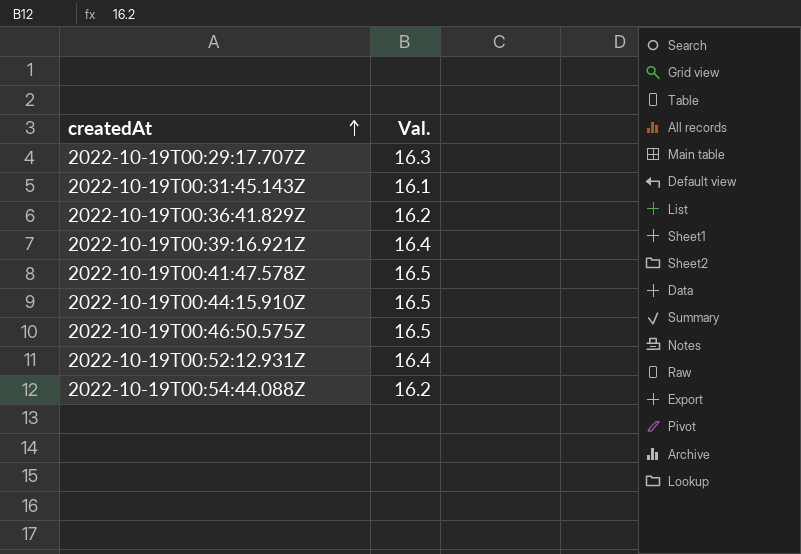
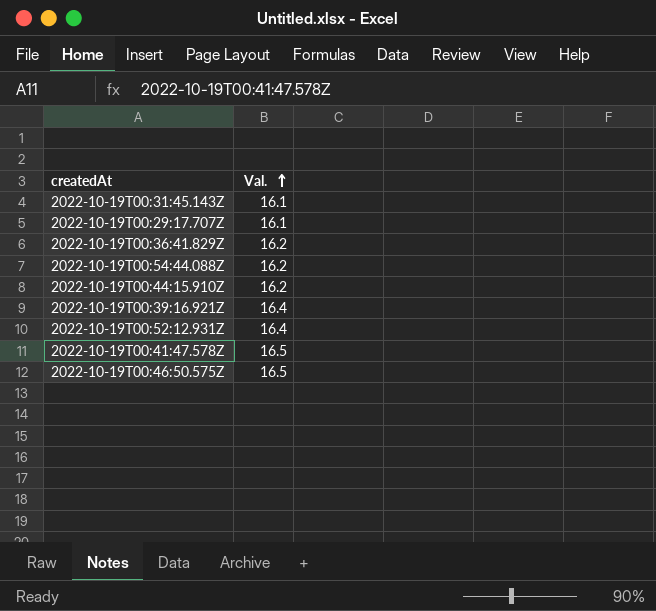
row order: createdAt ascending -> Val. ascending
2022-10-19T00:29:17.707Z | Val.: 16.3 -> 16.1
2022-10-19T00:44:15.910Z | Val.: 16.5 -> 16.2

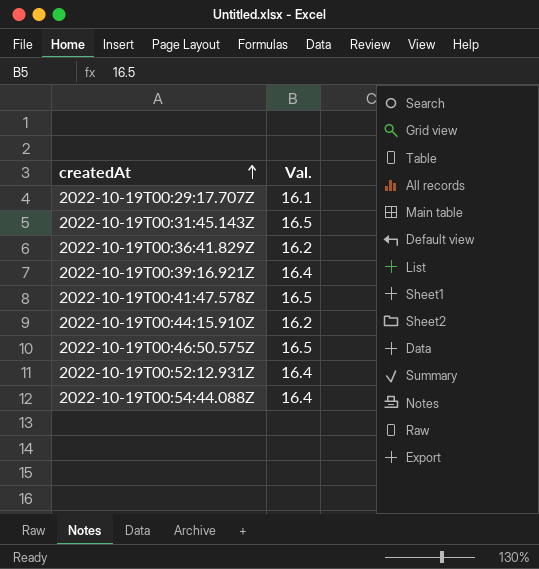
row order: Val. ascending -> createdAt ascending
2022-10-19T00:31:45.143Z | Val.: 16.1 -> 16.5
2022-10-19T00:54:44.088Z | Val.: 16.2 -> 16.4

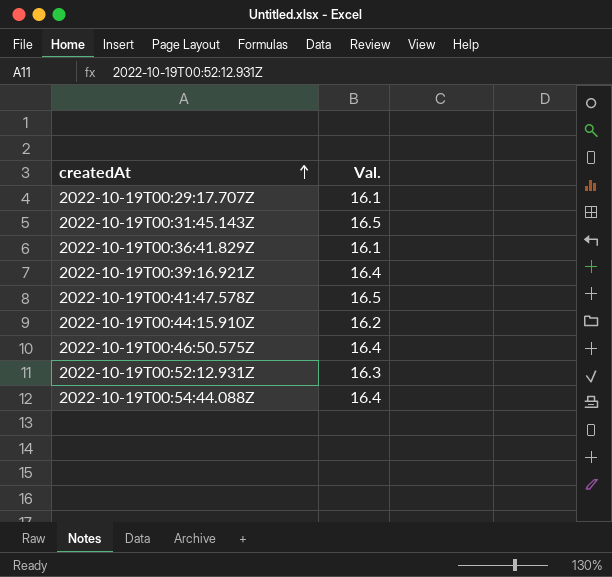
2022-10-19T00:36:41.829Z | Val.: 16.2 -> 16.1
2022-10-19T00:46:50.575Z | Val.: 16.5 -> 16.4
2022-10-19T00:52:12.931Z | Val.: 16.4 -> 16.3

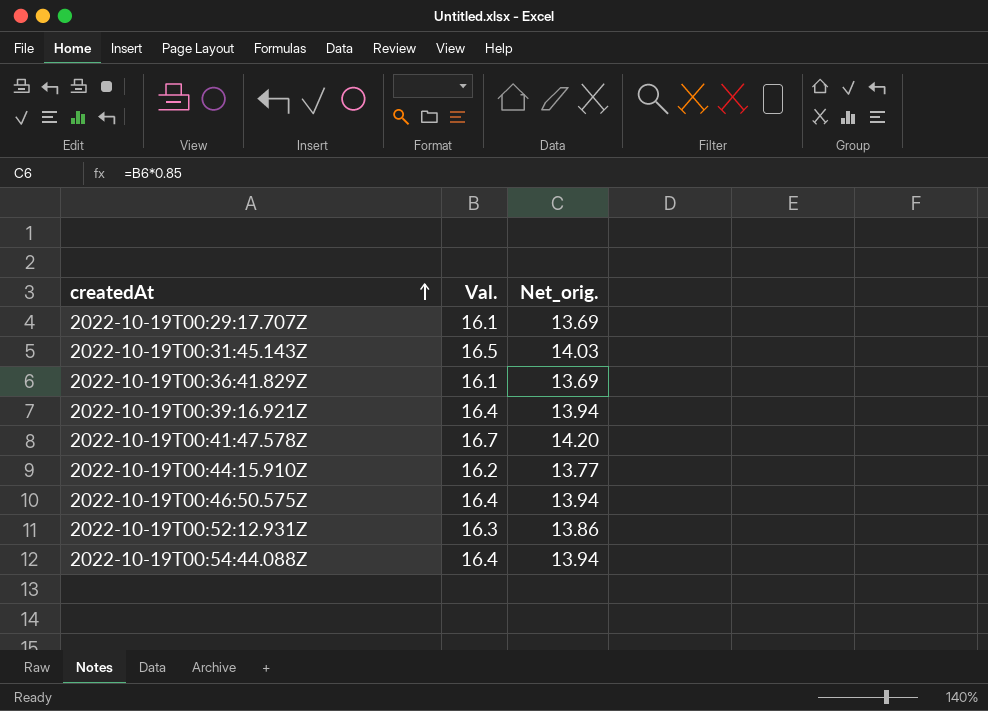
column Net_orig. | formula: none -> [Val.] * 0.85
2022-10-19T00:41:47.578Z | Val.: 16.5 -> 16.7

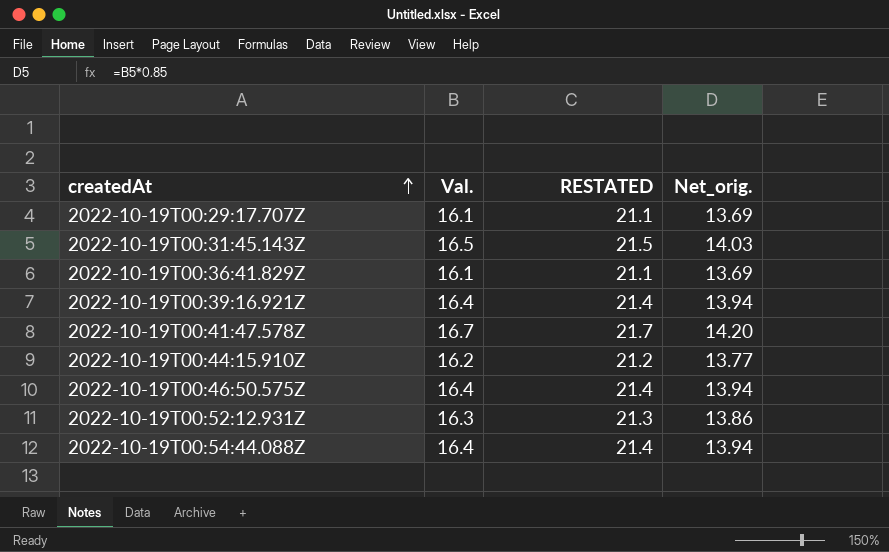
column RESTATED | formula: none -> [Val.] + 5

